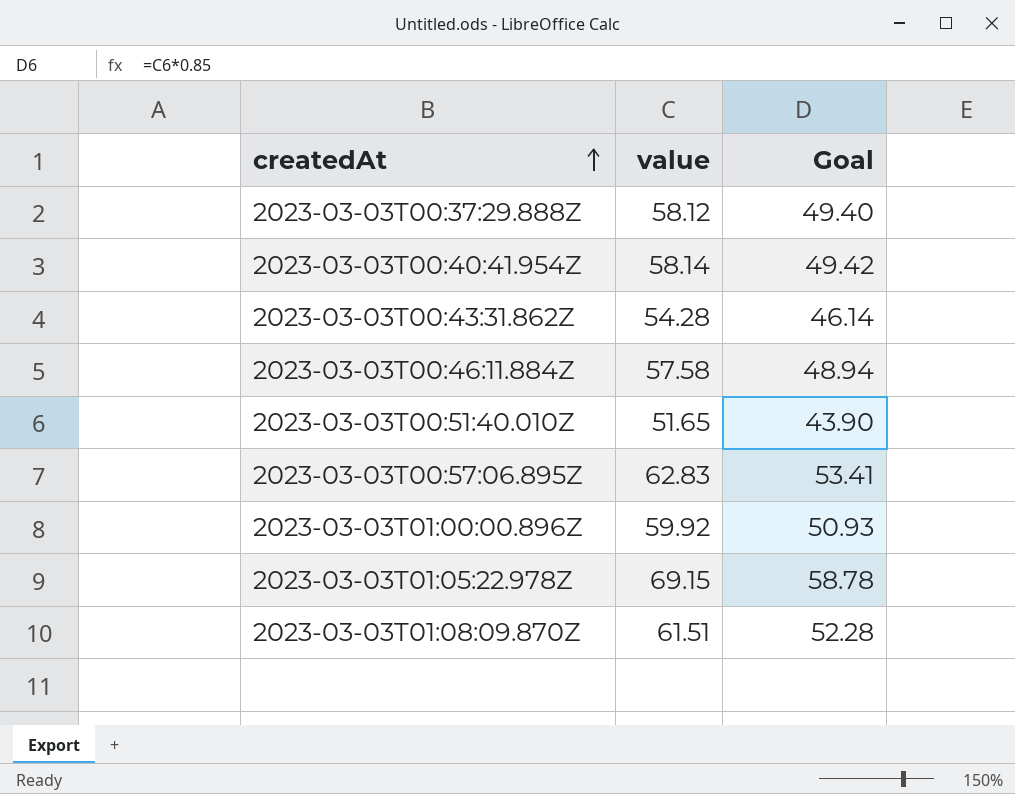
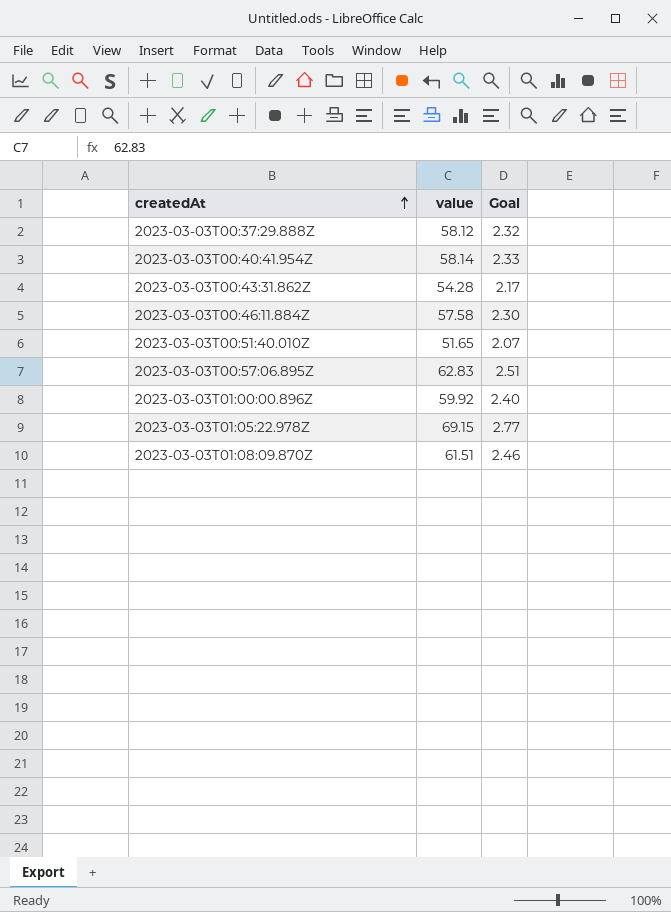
column Goal | formula: [value] * 0.85 -> [value] * 0.04

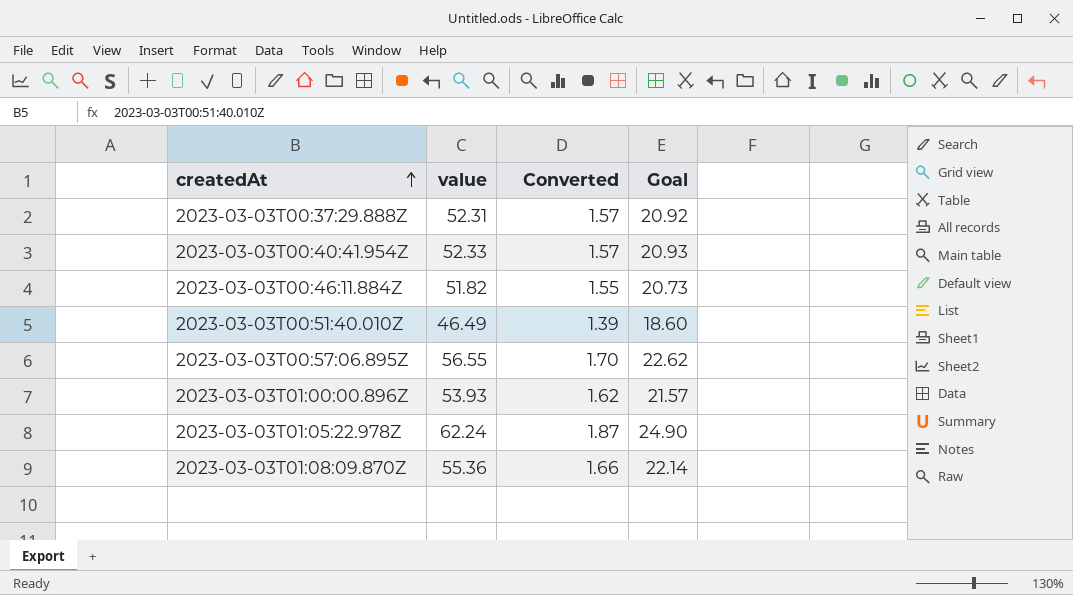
column Converted | formula: none -> [value] * 0.03
column Goal | formula: [value] * 0.04 -> [value] * 0.4
row 2023-03-03T00:43:31.862Z: 54.28 | 2.17 -> none
2023-03-03T00:37:29.888Z | value: 58.12 -> 52.31
2023-03-03T00:40:41.954Z | value: 58.14 -> 52.33
2023-03-03T00:46:11.884Z | value: 57.58 -> 51.82
2023-03-03T00:51:40.010Z | value: 51.65 -> 46.49
2023-03-03T00:57:06.895Z | value: 62.83 -> 56.55
2023-03-03T01:00:00.896Z | value: 59.92 -> 53.93
2023-03-03T01:05:22.978Z | value: 69.15 -> 62.24
2023-03-03T01:08:09.870Z | value: 61.51 -> 55.36

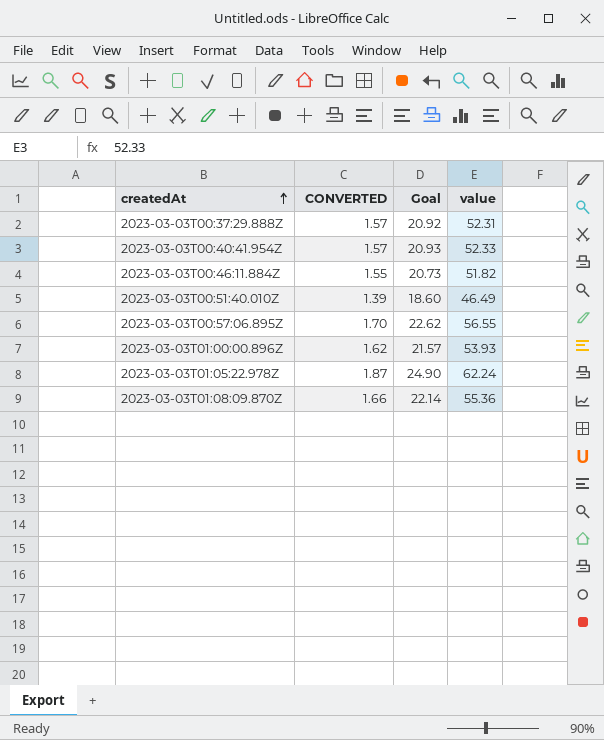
column name: Converted -> CONVERTED
column value | position: 2 -> 4

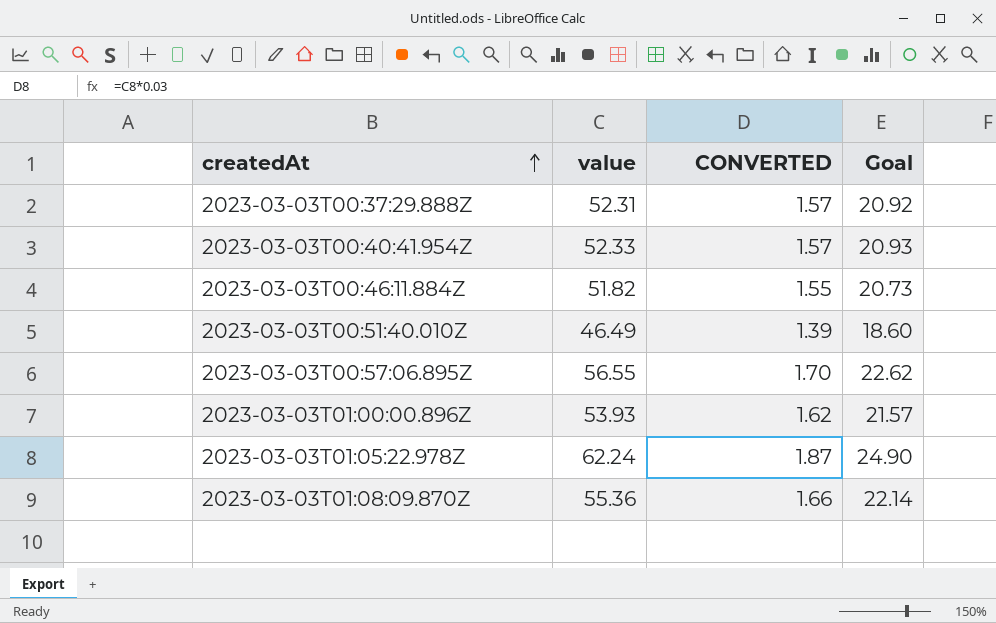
column value | position: 4 -> 2

